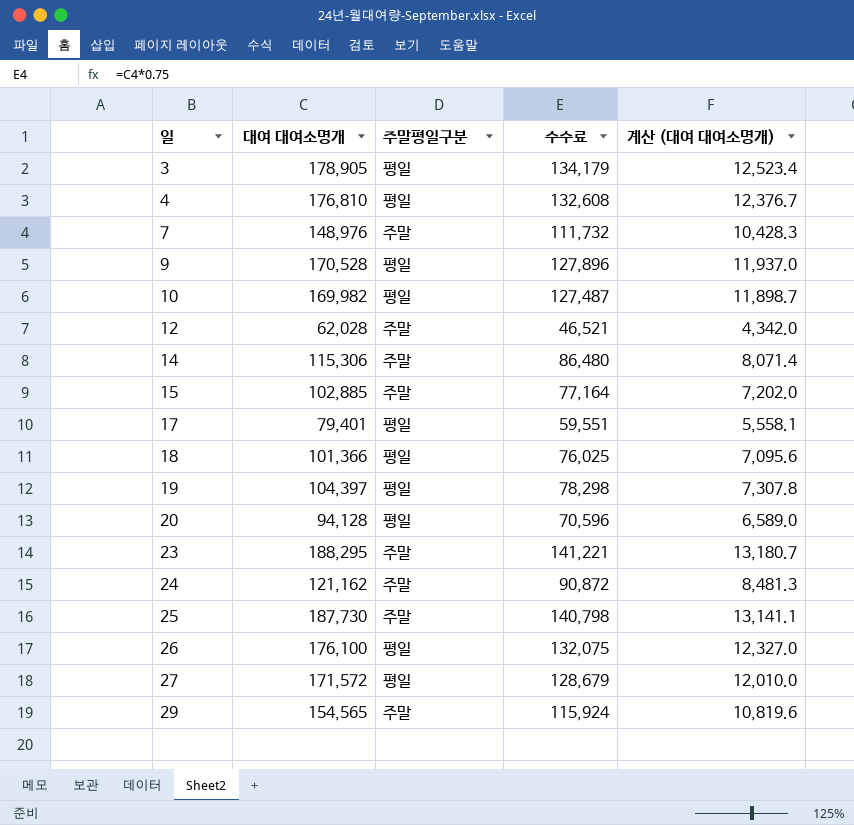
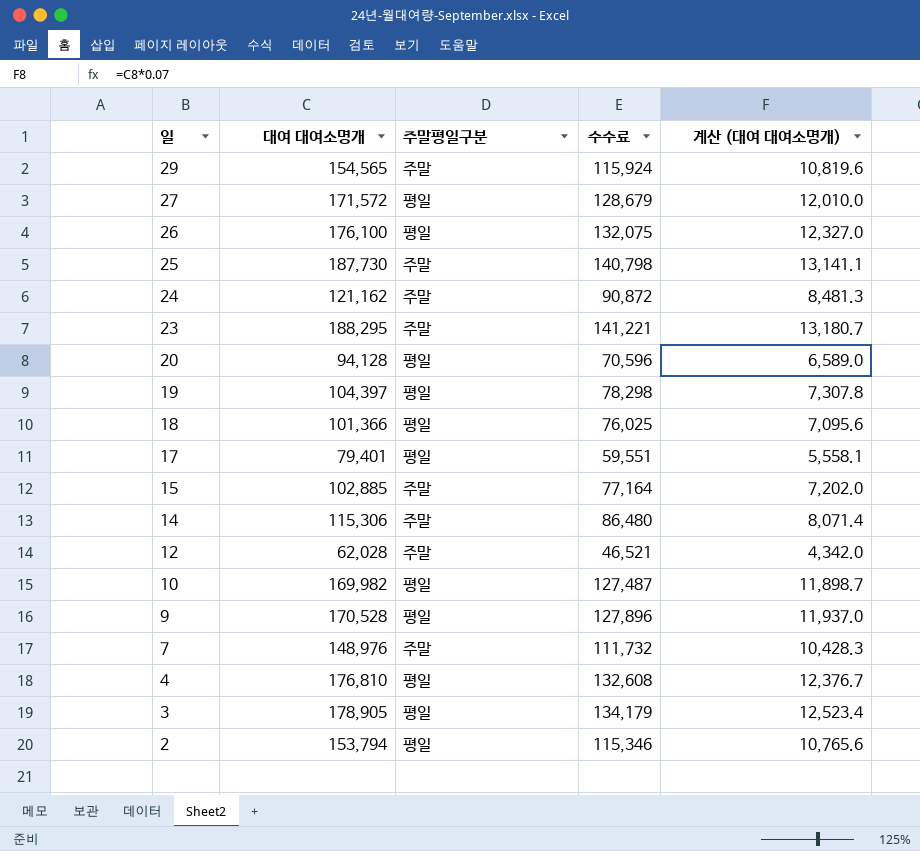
row order: 일 ascending -> 일 descending
row 2: none -> 153,794 | 평일 | 115,346 | 10,765.6

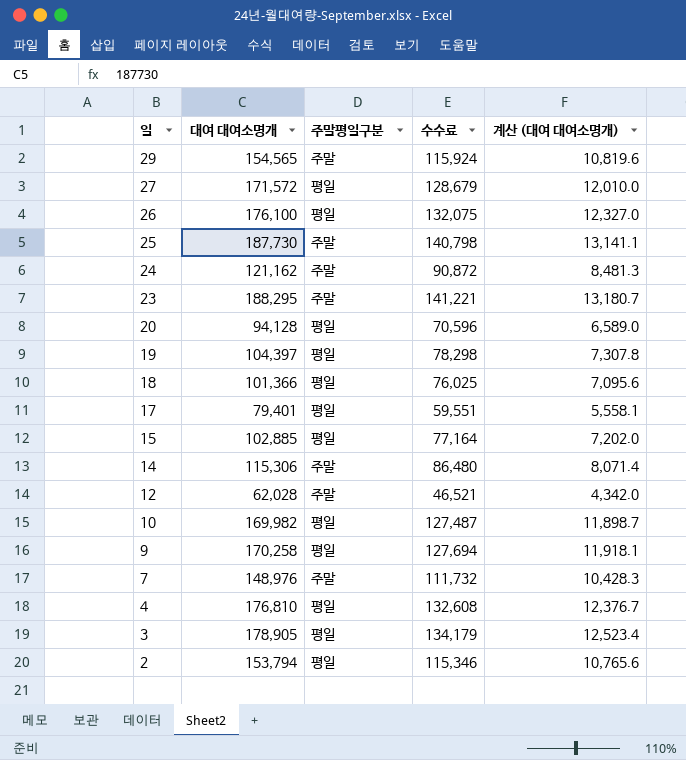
15 | 주말평일구분: 주말 -> 평일
9 | 대여 대여소명개: 170,528 -> 170,258
9 | 수수료: 127,896 -> 127,694
9 | 계산 (대여 대여소명개): 11,937.0 -> 11,918.1

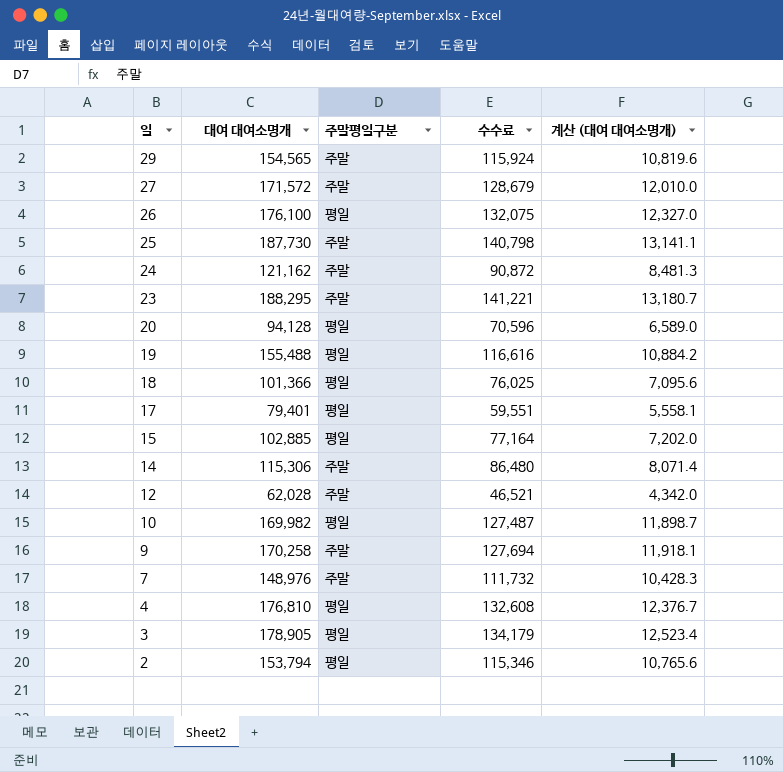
27 | 주말평일구분: 평일 -> 주말
19 | 대여 대여소명개: 104,397 -> 155,488
19 | 수수료: 78,298 -> 116,616
19 | 계산 (대여 대여소명개): 7,307.8 -> 10,884.2
9 | 주말평일구분: 평일 -> 주말

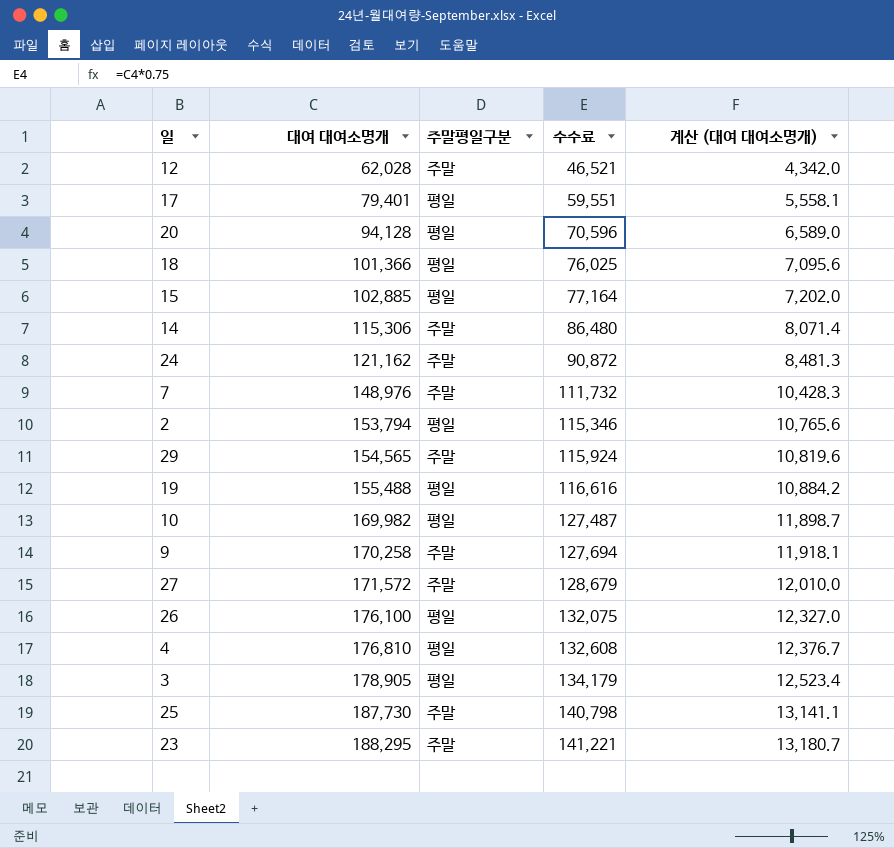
row order: 일 descending -> 대여 대여소명개 ascending

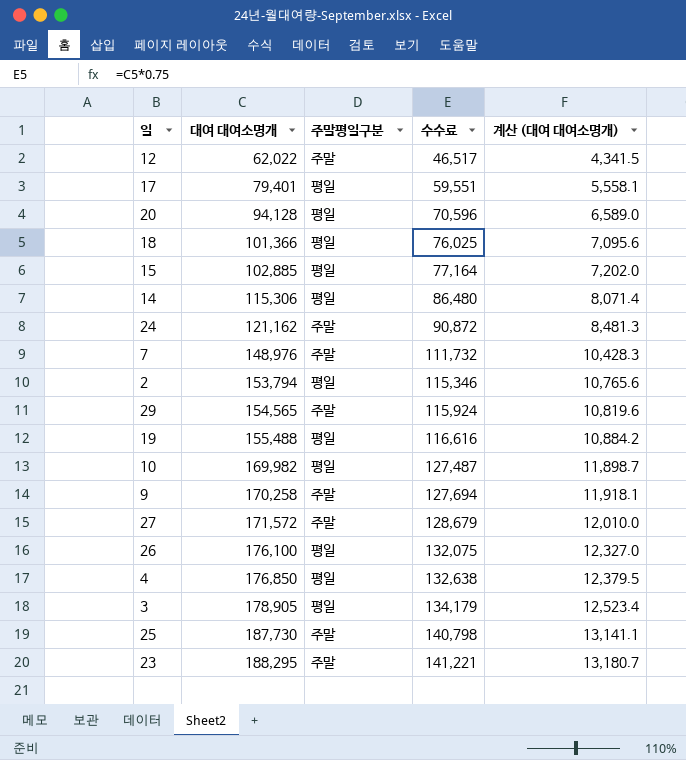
12 | 대여 대여소명개: 62,028 -> 62,022
12 | 수수료: 46,521 -> 46,517
12 | 계산 (대여 대여소명개): 4,342.0 -> 4,341.5
14 | 주말평일구분: 주말 -> 평일
4 | 대여 대여소명개: 176,810 -> 176,850
4 | 수수료: 132,608 -> 132,638
4 | 계산 (대여 대여소명개): 12,376.7 -> 12,379.5

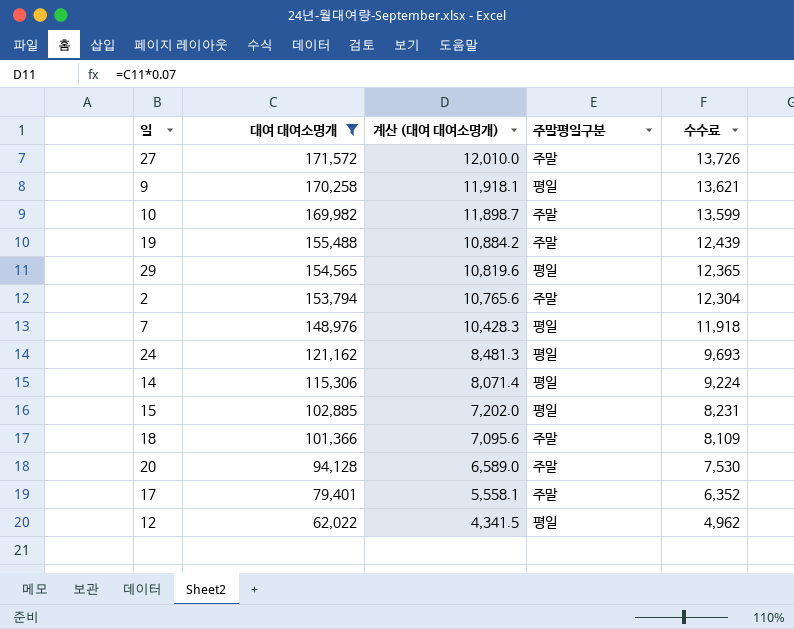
filter: none -> 대여 대여소명개 <= 171,572
row order: 대여 대여소명개 ascending -> 대여 대여소명개 descending
column 계산 (대여 대여소명개) | position: 5 -> 3
column 수수료 | formula: [대여 대여소명개] * 0.75 -> [대여 대여소명개] * 0.08
9 | 주말평일구분: 주말 -> 평일
10 | 주말평일구분: 평일 -> 주말
19 | 주말평일구분: 평일 -> 주말
29 | 주말평일구분: 주말 -> 평일
2 | 주말평일구분: 평일 -> 주말
7 | 주말평일구분: 주말 -> 평일
24 | 주말평일구분: 주말 -> 평일
18 | 주말평일구분: 평일 -> 주말
20 | 주말평일구분: 평일 -> 주말
17 | 주말평일구분: 평일 -> 주말
12 | 주말평일구분: 주말 -> 평일

